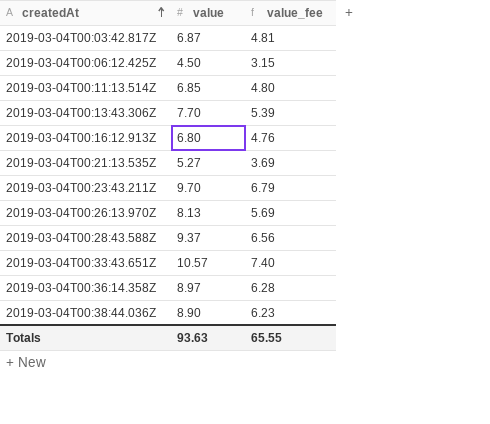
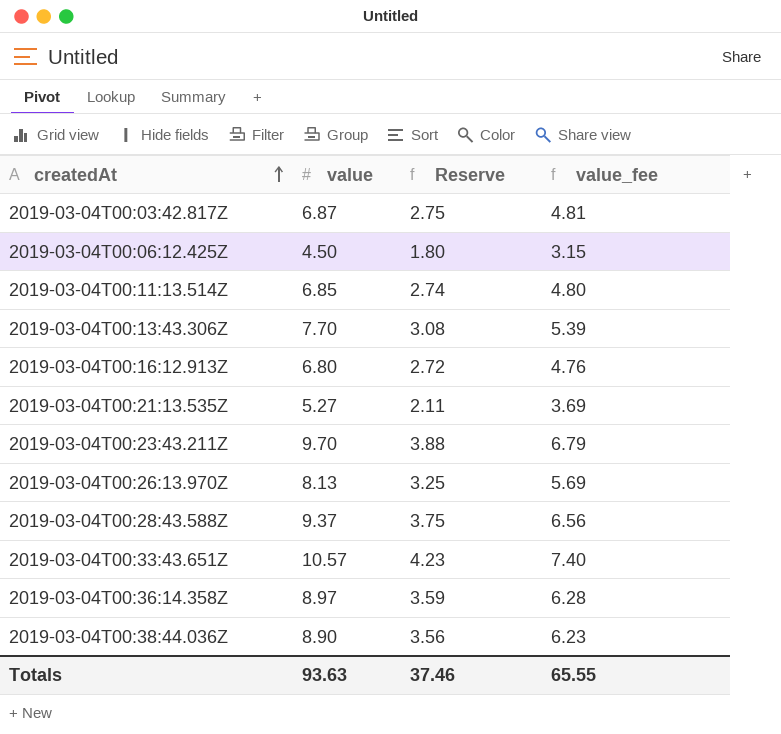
column Reserve | formula: none -> [value] * 0.4

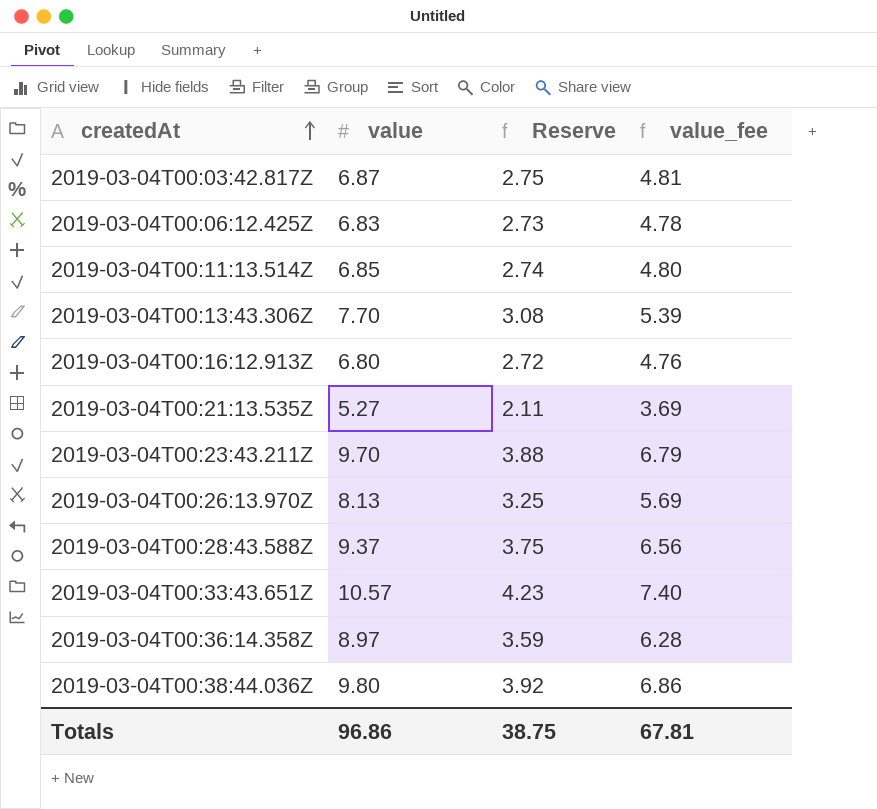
2019-03-04T00:06:12.425Z | value: 4.50 -> 6.83
2019-03-04T00:06:12.425Z | Reserve: 1.80 -> 2.73
2019-03-04T00:06:12.425Z | value_fee: 3.15 -> 4.78
2019-03-04T00:38:44.036Z | value: 8.90 -> 9.80
2019-03-04T00:38:44.036Z | Reserve: 3.56 -> 3.92
2019-03-04T00:38:44.036Z | value_fee: 6.23 -> 6.86
Totals | value: 93.63 -> 96.86
Totals | Reserve: 37.46 -> 38.75
Totals | value_fee: 65.55 -> 67.81

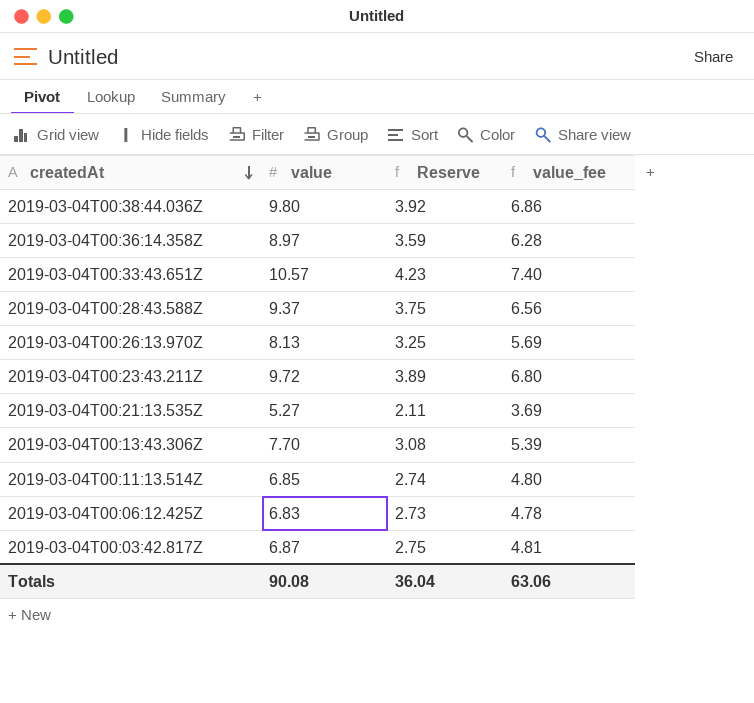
row order: createdAt ascending -> createdAt descending
row 2019-03-04T00:16:12.913Z: 6.80 | 2.72 | 4.76 -> none
2019-03-04T00:23:43.211Z | value: 9.70 -> 9.72
2019-03-04T00:23:43.211Z | Reserve: 3.88 -> 3.89
2019-03-04T00:23:43.211Z | value_fee: 6.79 -> 6.80
Totals | value: 96.86 -> 90.08
Totals | Reserve: 38.75 -> 36.04
Totals | value_fee: 67.81 -> 63.06

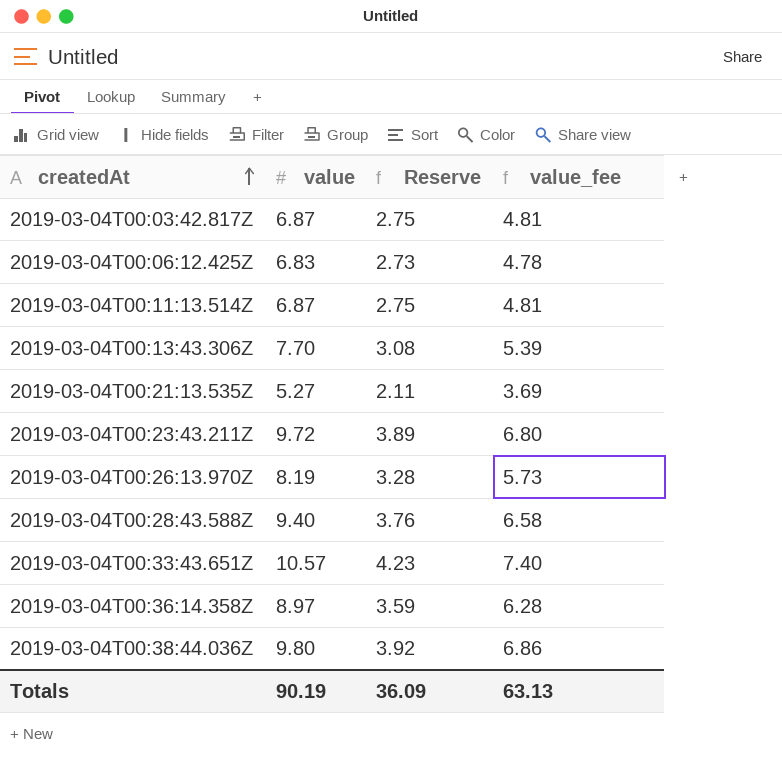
row order: createdAt descending -> createdAt ascending
2019-03-04T00:11:13.514Z | value: 6.85 -> 6.87
2019-03-04T00:11:13.514Z | Reserve: 2.74 -> 2.75
2019-03-04T00:11:13.514Z | value_fee: 4.80 -> 4.81
2019-03-04T00:26:13.970Z | value: 8.13 -> 8.19
2019-03-04T00:26:13.970Z | Reserve: 3.25 -> 3.28
2019-03-04T00:26:13.970Z | value_fee: 5.69 -> 5.73
2019-03-04T00:28:43.588Z | value: 9.37 -> 9.40
2019-03-04T00:28:43.588Z | Reserve: 3.75 -> 3.76
2019-03-04T00:28:43.588Z | value_fee: 6.56 -> 6.58
Totals | value: 90.08 -> 90.19
Totals | Reserve: 36.04 -> 36.09
Totals | value_fee: 63.06 -> 63.13

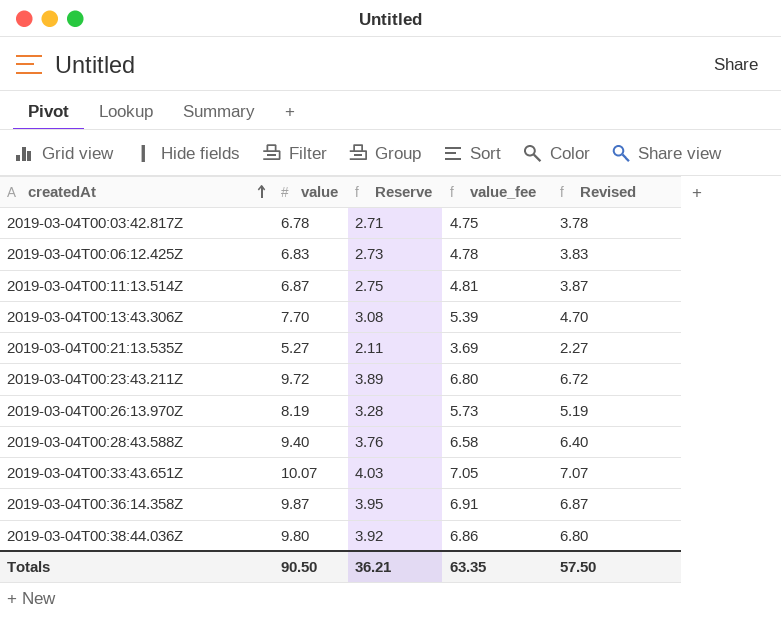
column Revised | formula: none -> [value] - 3
2019-03-04T00:03:42.817Z | value: 6.87 -> 6.78
2019-03-04T00:03:42.817Z | Reserve: 2.75 -> 2.71
2019-03-04T00:03:42.817Z | value_fee: 4.81 -> 4.75
2019-03-04T00:33:43.651Z | value: 10.57 -> 10.07
2019-03-04T00:33:43.651Z | Reserve: 4.23 -> 4.03
2019-03-04T00:33:43.651Z | value_fee: 7.40 -> 7.05
2019-03-04T00:36:14.358Z | value: 8.97 -> 9.87
2019-03-04T00:36:14.358Z | Reserve: 3.59 -> 3.95
2019-03-04T00:36:14.358Z | value_fee: 6.28 -> 6.91
Totals | value: 90.19 -> 90.50
Totals | Reserve: 36.09 -> 36.21
Totals | value_fee: 63.13 -> 63.35

